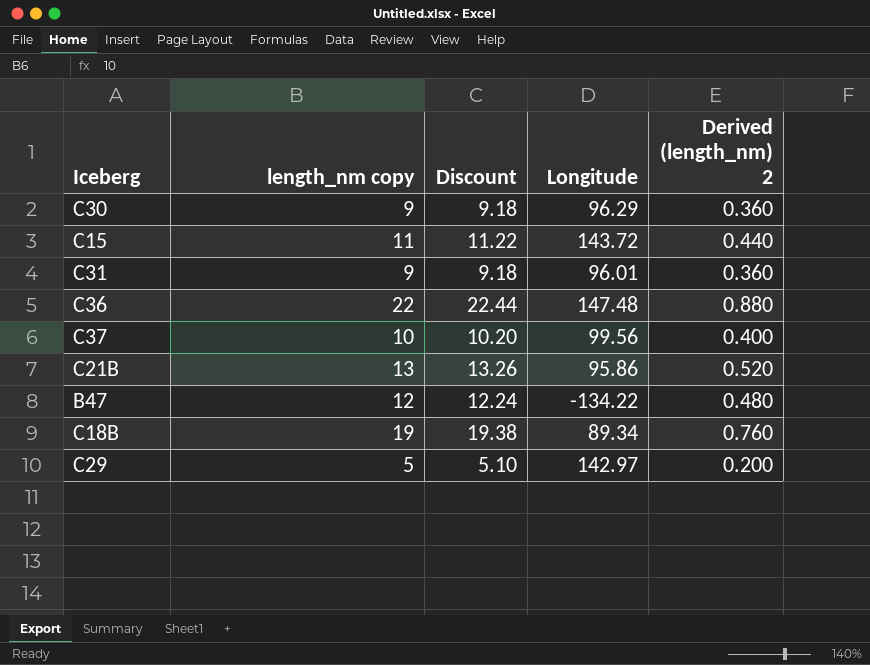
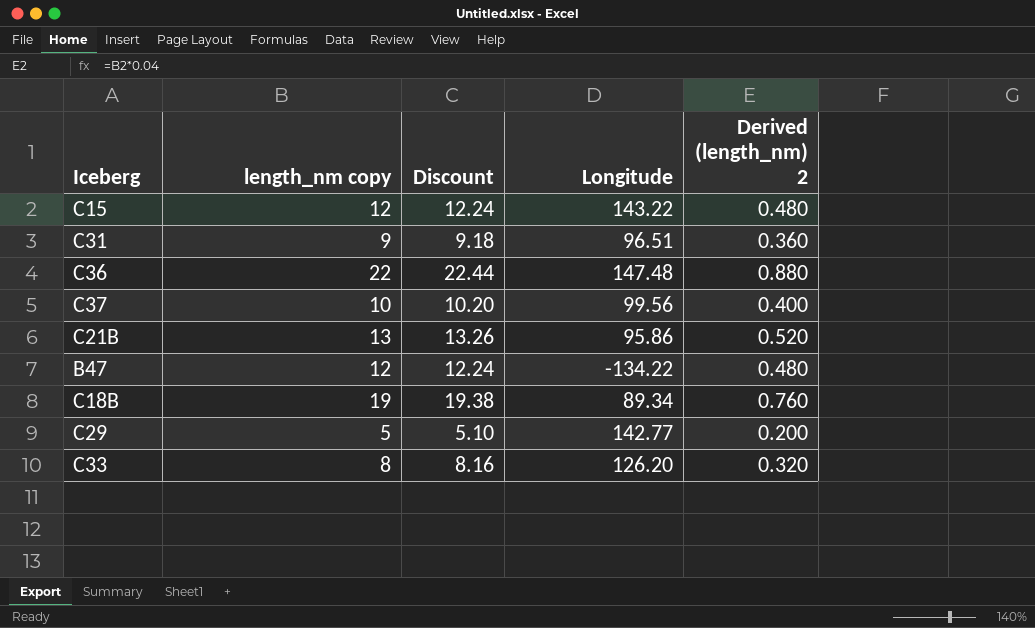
row C30: 9 | 9.18 | 96.29 | 0.360 -> none
C15 | length_nm copy: 11 -> 12
C15 | Discount: 11.22 -> 12.24
C15 | Longitude: 143.72 -> 143.22
C15 | Derived (length_nm) 2: 0.440 -> 0.480
C31 | Longitude: 96.01 -> 96.51
C29 | Longitude: 142.97 -> 142.77
row C33: none -> 8 | 8.16 | 126.20 | 0.320

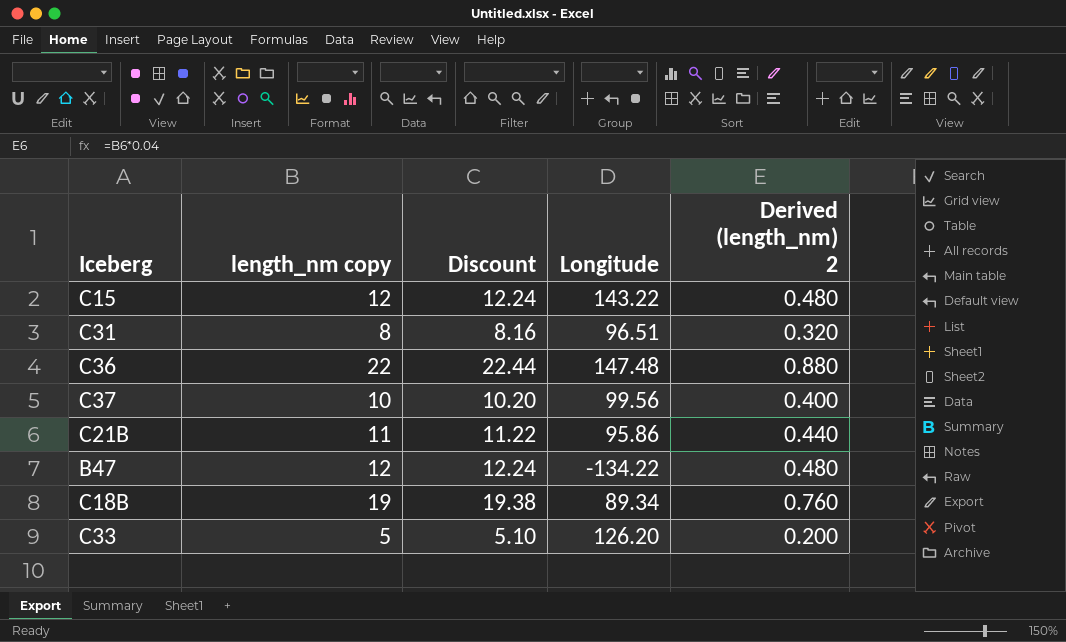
row C29: 5 | 5.10 | 142.77 | 0.200 -> none
C31 | length_nm copy: 9 -> 8
C31 | Discount: 9.18 -> 8.16
C31 | Derived (length_nm) 2: 0.360 -> 0.320
C21B | length_nm copy: 13 -> 11
C21B | Discount: 13.26 -> 11.22
C21B | Derived (length_nm) 2: 0.520 -> 0.440
C33 | length_nm copy: 8 -> 5
C33 | Discount: 8.16 -> 5.10
C33 | Derived (length_nm) 2: 0.320 -> 0.200

